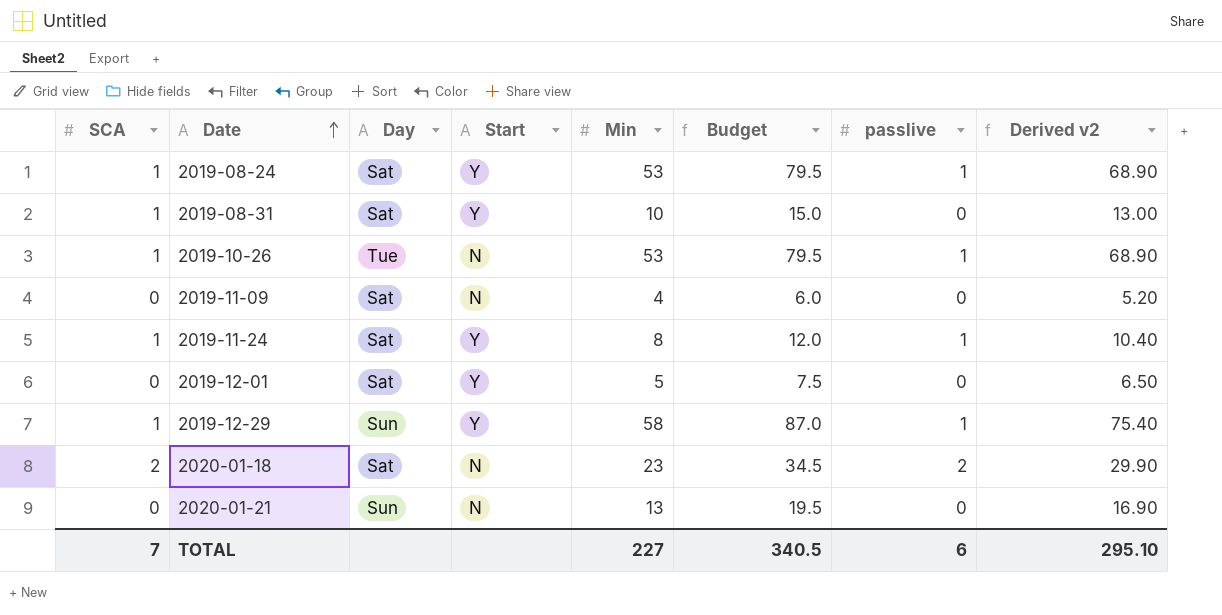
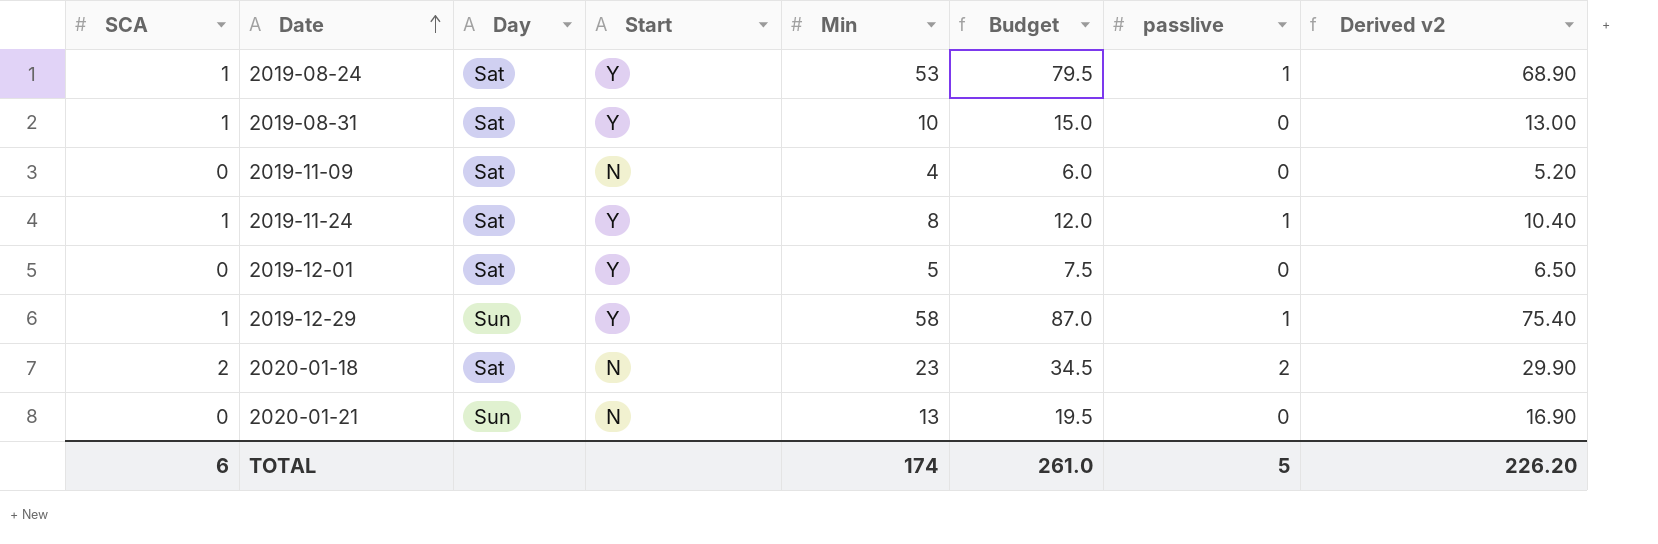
row 2019-10-26: 1 | Tue | N | 53 | 79.5 | 1 | 68.90 -> none
TOTAL | SCA: 7 -> 6
TOTAL | Min: 227 -> 174
TOTAL | Budget: 340.5 -> 261.0
TOTAL | passlive: 6 -> 5
TOTAL | Derived v2: 295.10 -> 226.20

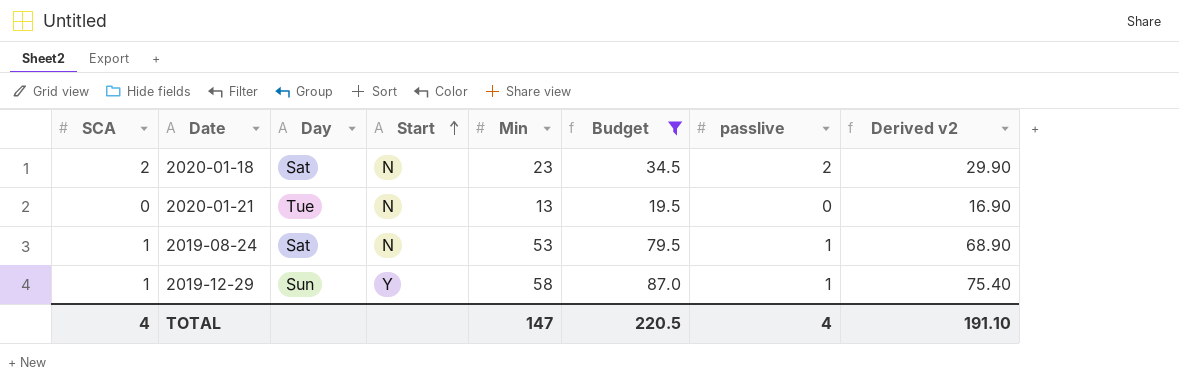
filter: none -> Budget >= 19.5
row order: Date ascending -> Start ascending
2020-01-21 | Day: Sun -> Tue
2019-08-24 | Start: Y -> N
TOTAL | SCA: 6 -> 4
TOTAL | Min: 174 -> 147
TOTAL | Budget: 261.0 -> 220.5
TOTAL | passlive: 5 -> 4
TOTAL | Derived v2: 226.20 -> 191.10

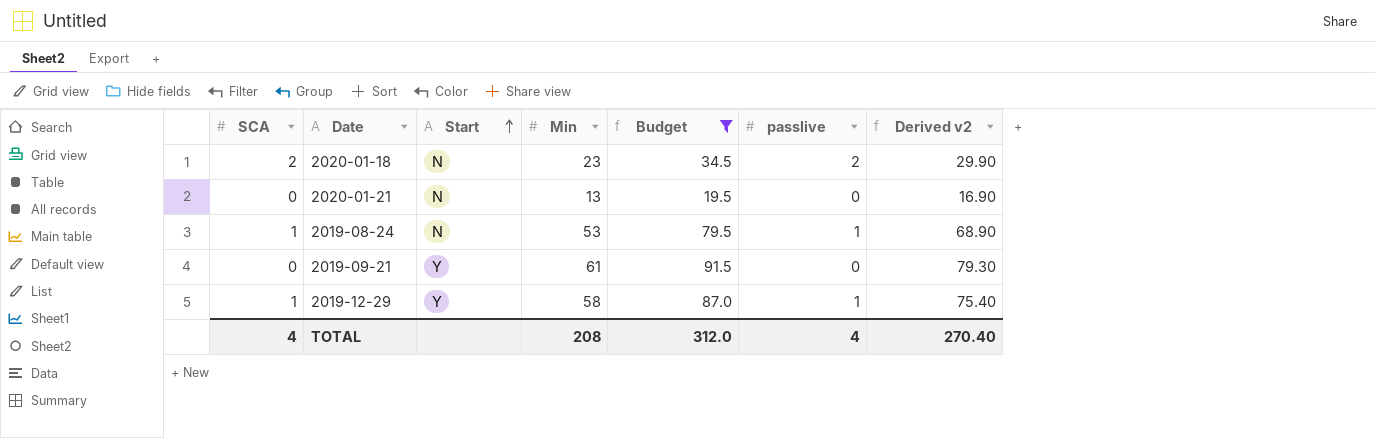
column Day | position: 3 -> none
row 2019-09-21: none -> 0 | Y | 61 | 91.5 | 0 | 79.30
TOTAL | Min: 147 -> 208
TOTAL | Budget: 220.5 -> 312.0
TOTAL | Derived v2: 191.10 -> 270.40

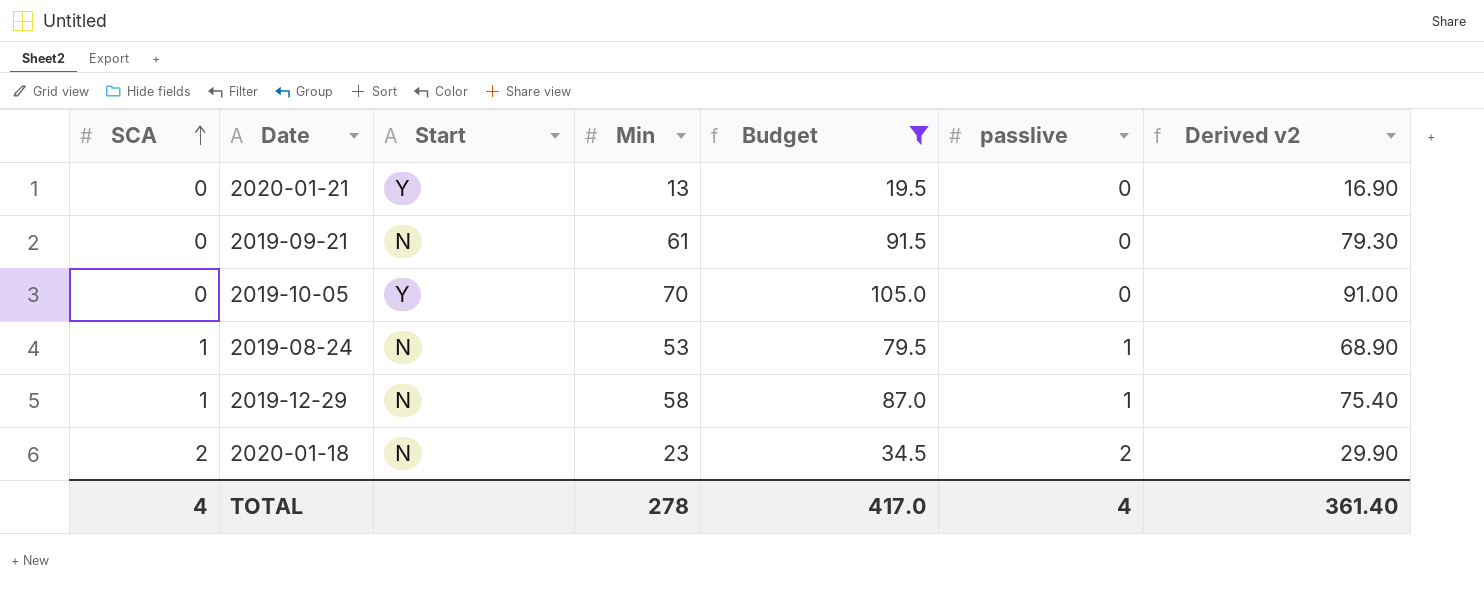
row order: Start ascending -> SCA ascending
2020-01-21 | Start: N -> Y
2019-09-21 | Start: Y -> N
row 2019-10-05: none -> 0 | Y | 70 | 105.0 | 0 | 91.00
2019-12-29 | Start: Y -> N
TOTAL | Min: 208 -> 278
TOTAL | Budget: 312.0 -> 417.0
TOTAL | Derived v2: 270.40 -> 361.40

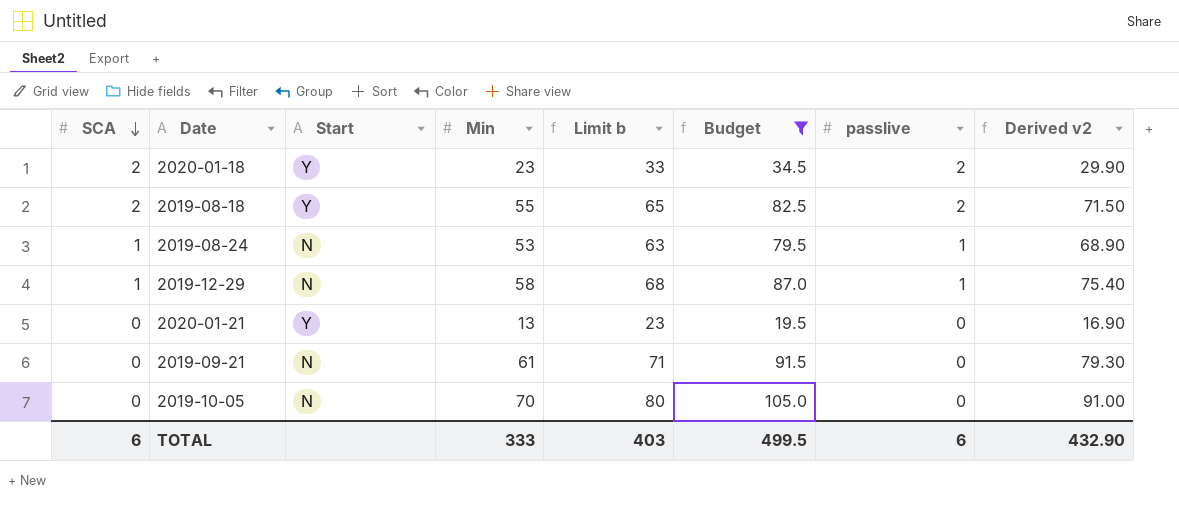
row order: SCA ascending -> SCA descending
column Limit b | formula: none -> [Min] + 10
2020-01-18 | Start: N -> Y
row 2019-08-18: none -> 2 | Y | 55 | 65 | 82.5 | 2 | 71.50
2019-10-05 | Start: Y -> N
TOTAL | SCA: 4 -> 6
TOTAL | Min: 278 -> 333
TOTAL | Budget: 417.0 -> 499.5
TOTAL | passlive: 4 -> 6
TOTAL | Derived v2: 361.40 -> 432.90

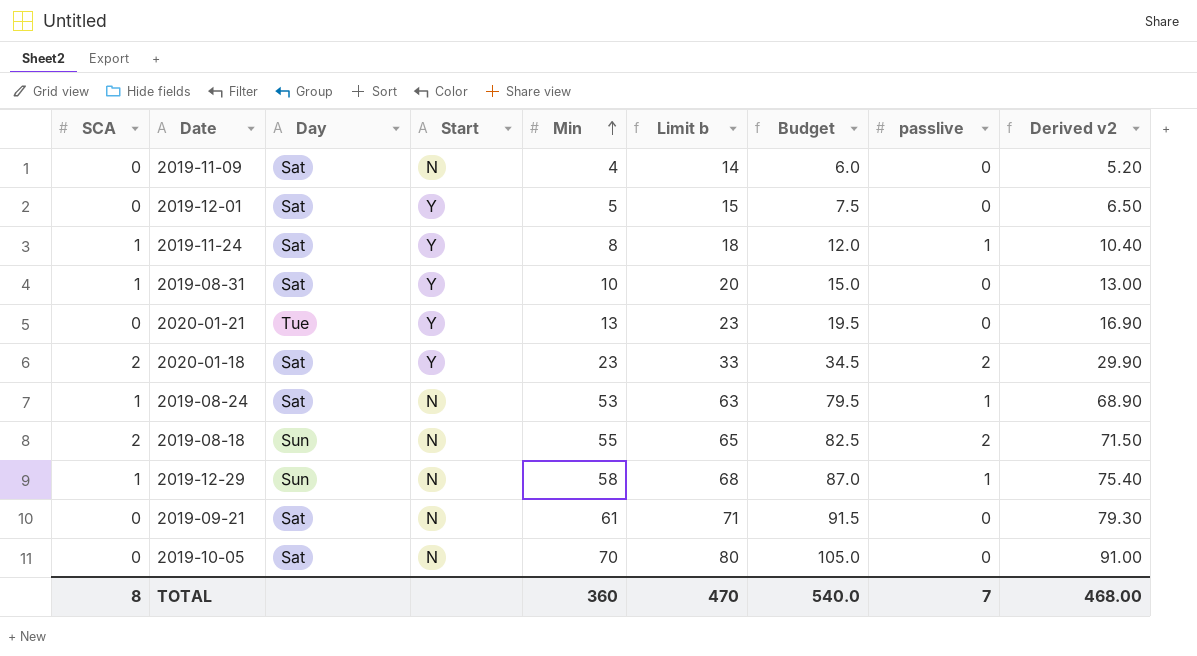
filter: Budget >= 19.5 -> none
row order: SCA descending -> Min ascending
column Day | position: none -> 3
2019-08-18 | Start: Y -> N
TOTAL | SCA: 6 -> 8
TOTAL | Min: 333 -> 360
TOTAL | Limit b: 403 -> 470
TOTAL | Budget: 499.5 -> 540.0
TOTAL | passlive: 6 -> 7
TOTAL | Derived v2: 432.90 -> 468.00

